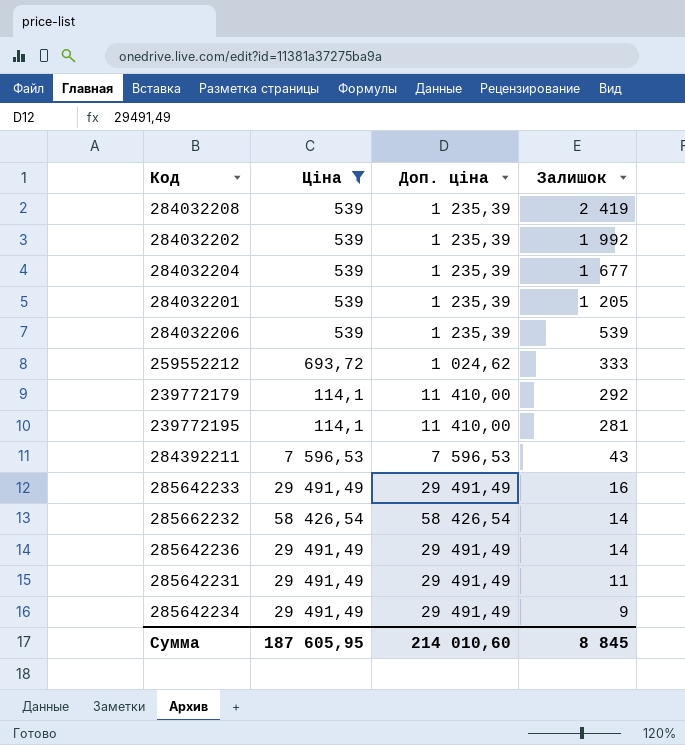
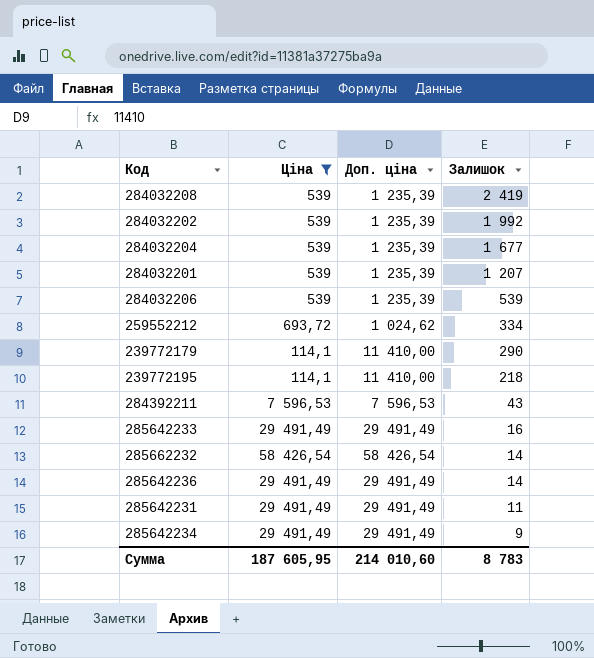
284032201 | Залишок: 1 205 -> 1 207
259552212 | Залишок: 333 -> 334
239772179 | Залишок: 292 -> 290
239772195 | Залишок: 281 -> 218
Сумма | Залишок: 8 845 -> 8 783

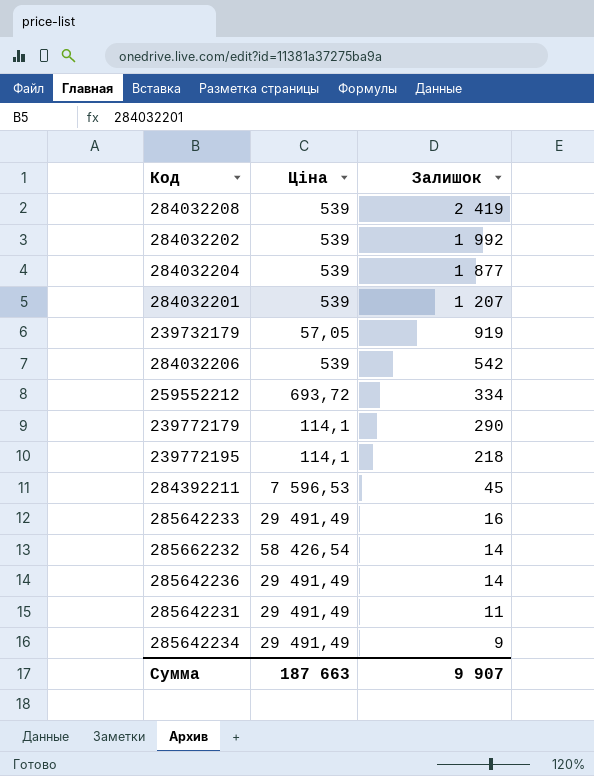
filter: Ціна != 57,05 -> none
column Доп. ціна | position: 3 -> none
284032204 | Залишок: 1 677 -> 1 877
284032206 | Залишок: 539 -> 542
284392211 | Залишок: 43 -> 45
Сумма | Ціна: 187 605,95 -> 187 663
Сумма | Залишок: 8 783 -> 9 907

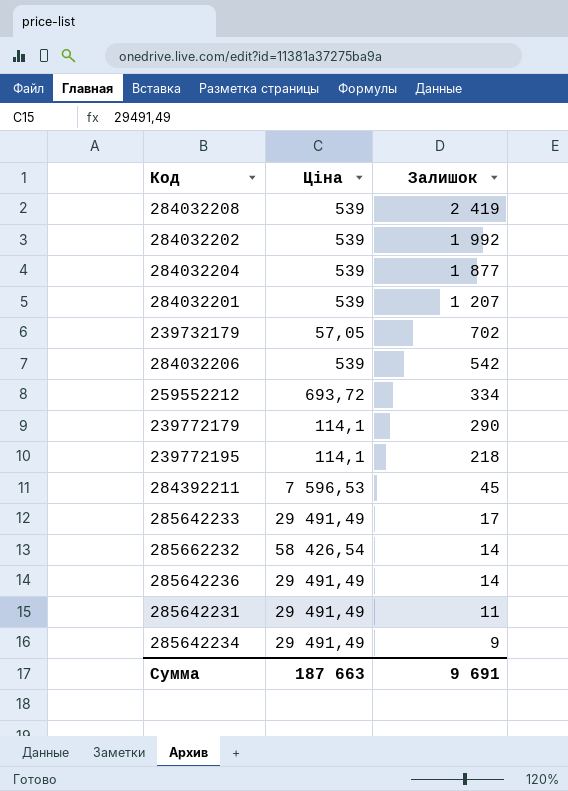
239732179 | Залишок: 919 -> 702
285642233 | Залишок: 16 -> 17
Сумма | Залишок: 9 907 -> 9 691

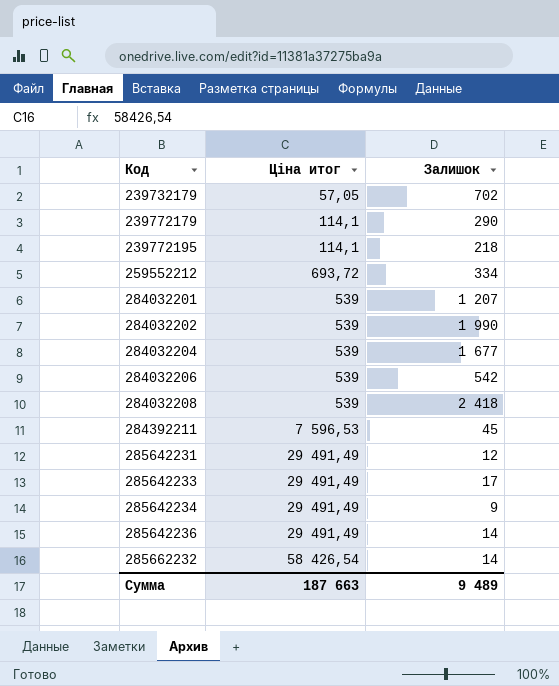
row order: Залишок descending -> Код ascending
column name: Ціна -> Ціна итог
284032202 | Залишок: 1 992 -> 1 990
284032204 | Залишок: 1 877 -> 1 677
284032208 | Залишок: 2 419 -> 2 418
285642231 | Залишок: 11 -> 12
Сумма | Залишок: 9 691 -> 9 489

